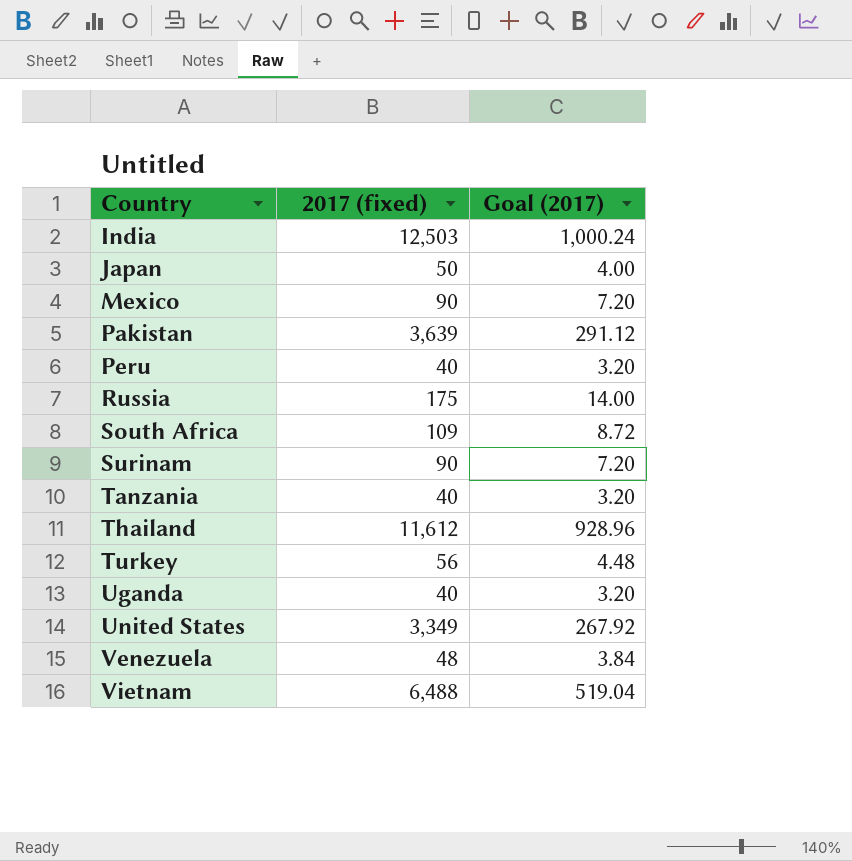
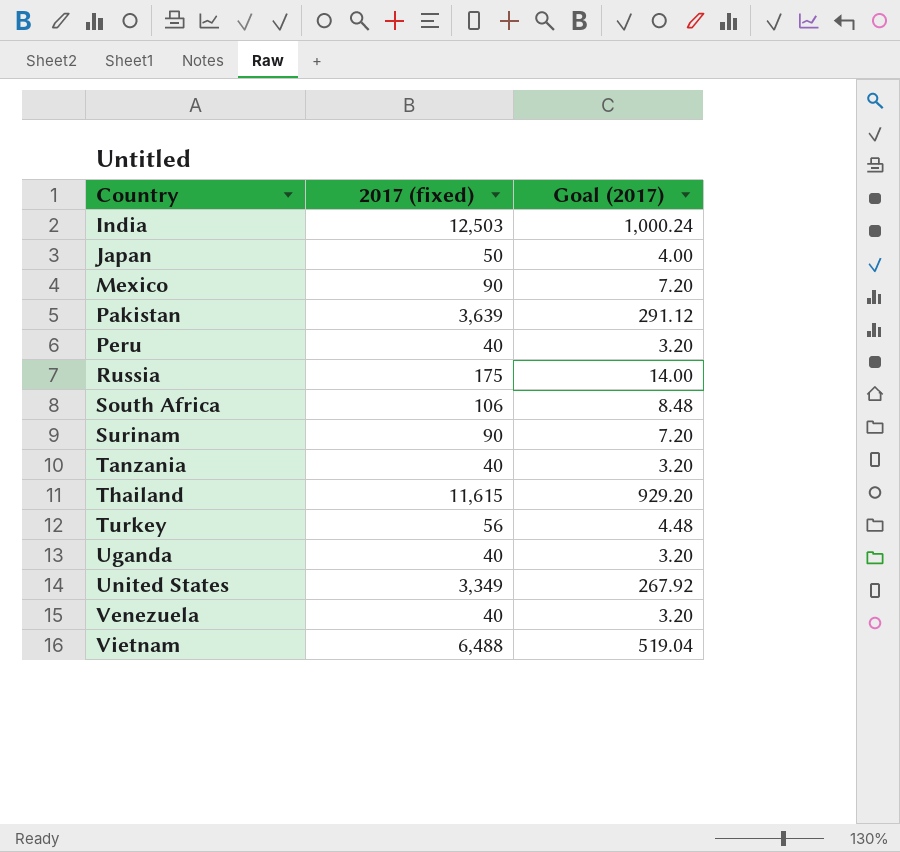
South Africa | 2017 (fixed): 109 -> 106
South Africa | Goal (2017): 8.72 -> 8.48
Thailand | 2017 (fixed): 11,612 -> 11,615
Thailand | Goal (2017): 928.96 -> 929.20
Venezuela | 2017 (fixed): 48 -> 40
Venezuela | Goal (2017): 3.84 -> 3.20

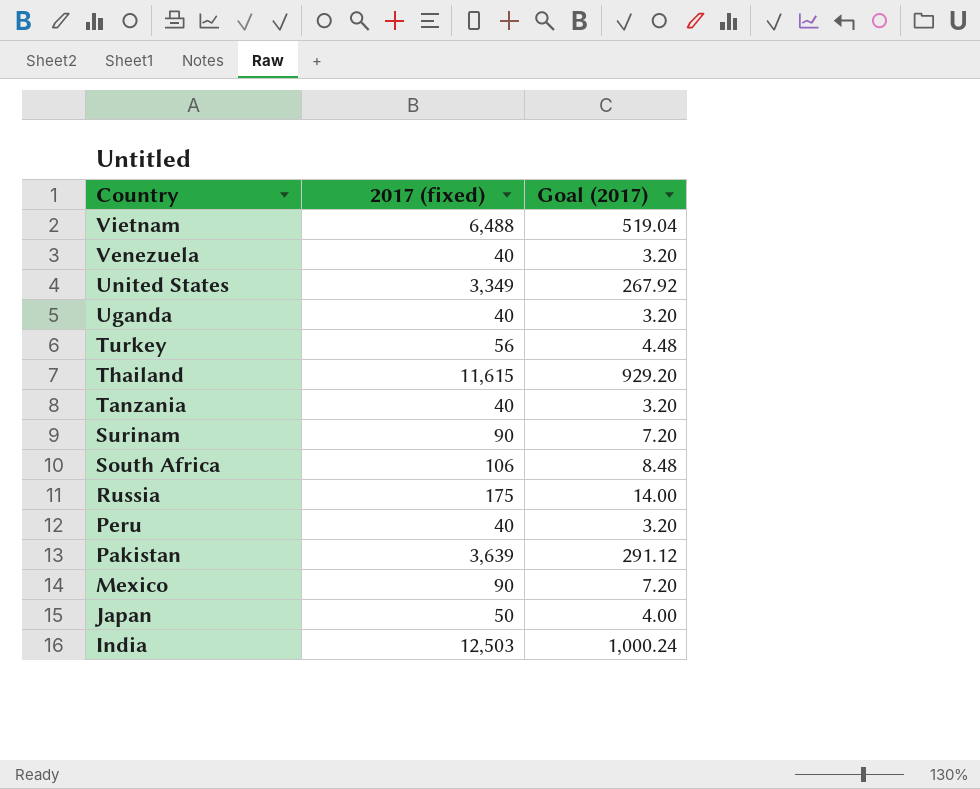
row order: Country ascending -> Country descending

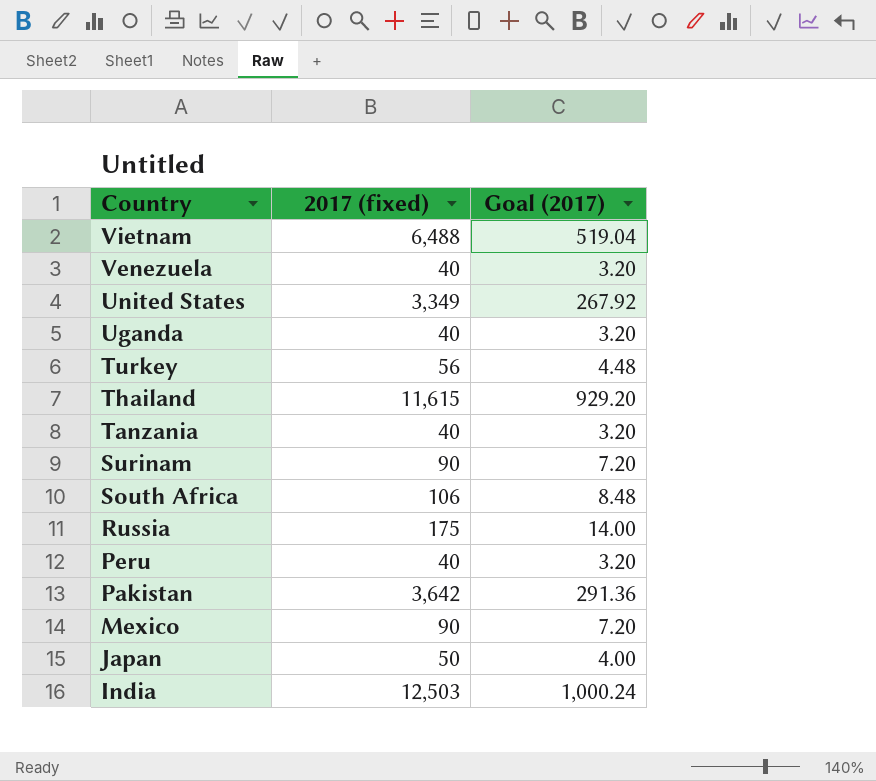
Pakistan | 2017 (fixed): 3,639 -> 3,642
Pakistan | Goal (2017): 291.12 -> 291.36

